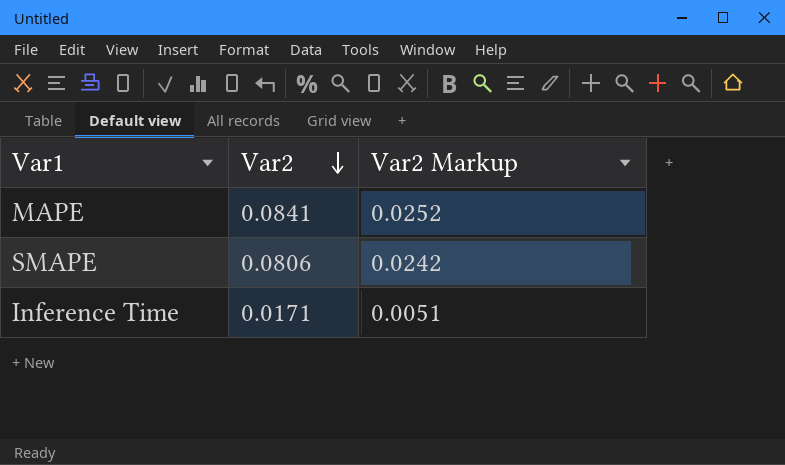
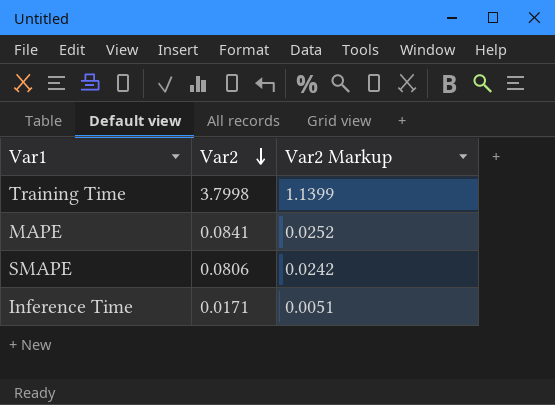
row Training Time: none -> 3.7998 | 1.1399

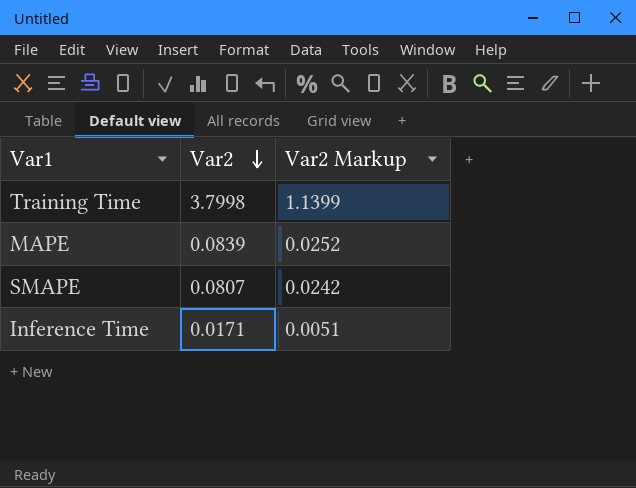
MAPE | Var2: 0.0841 -> 0.0839
SMAPE | Var2: 0.0806 -> 0.0807

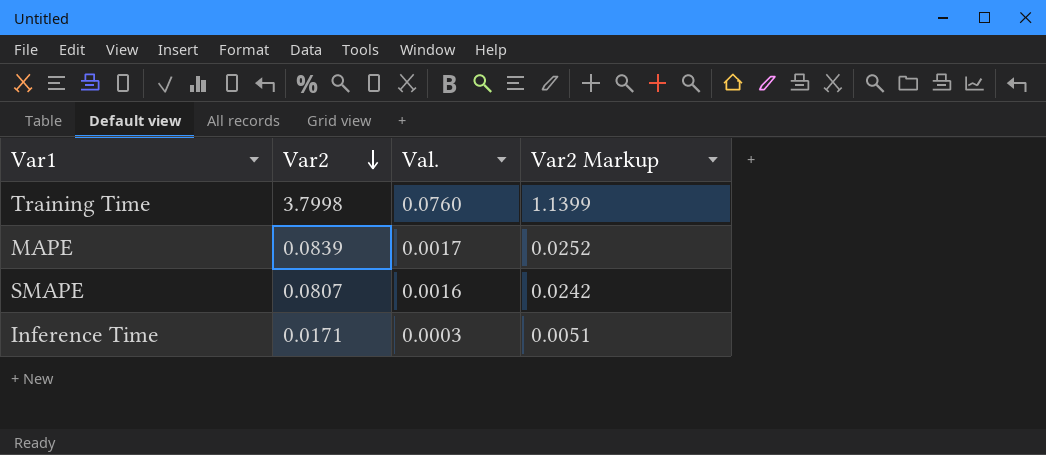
column Val. | formula: none -> [Var2] * 0.02

